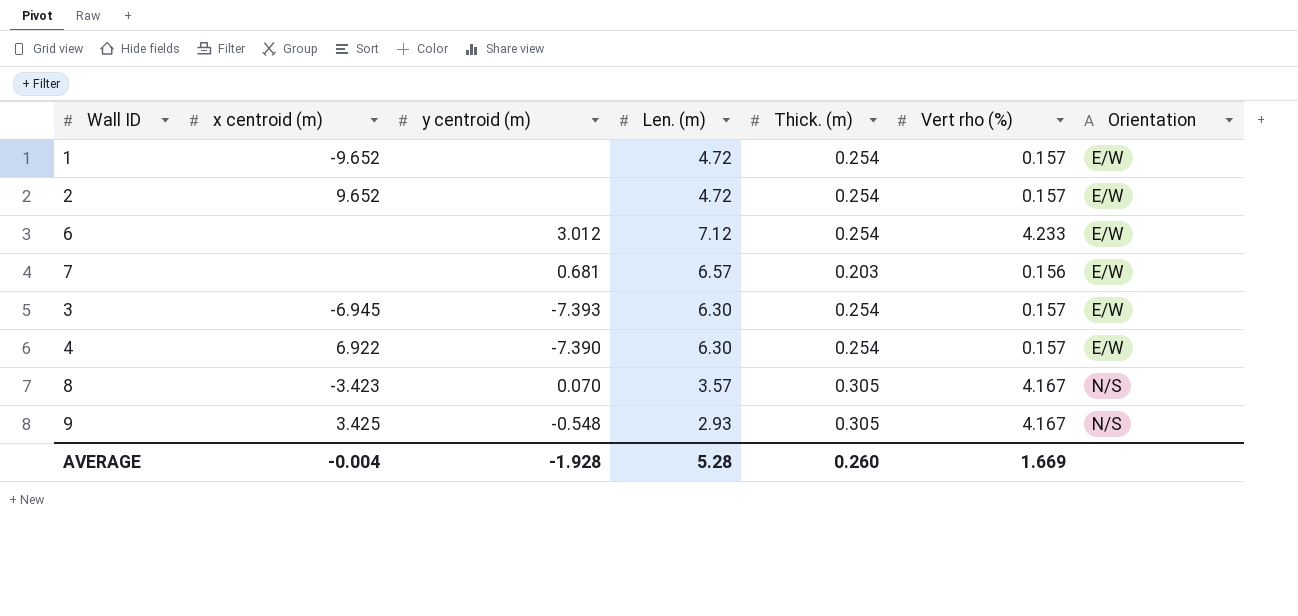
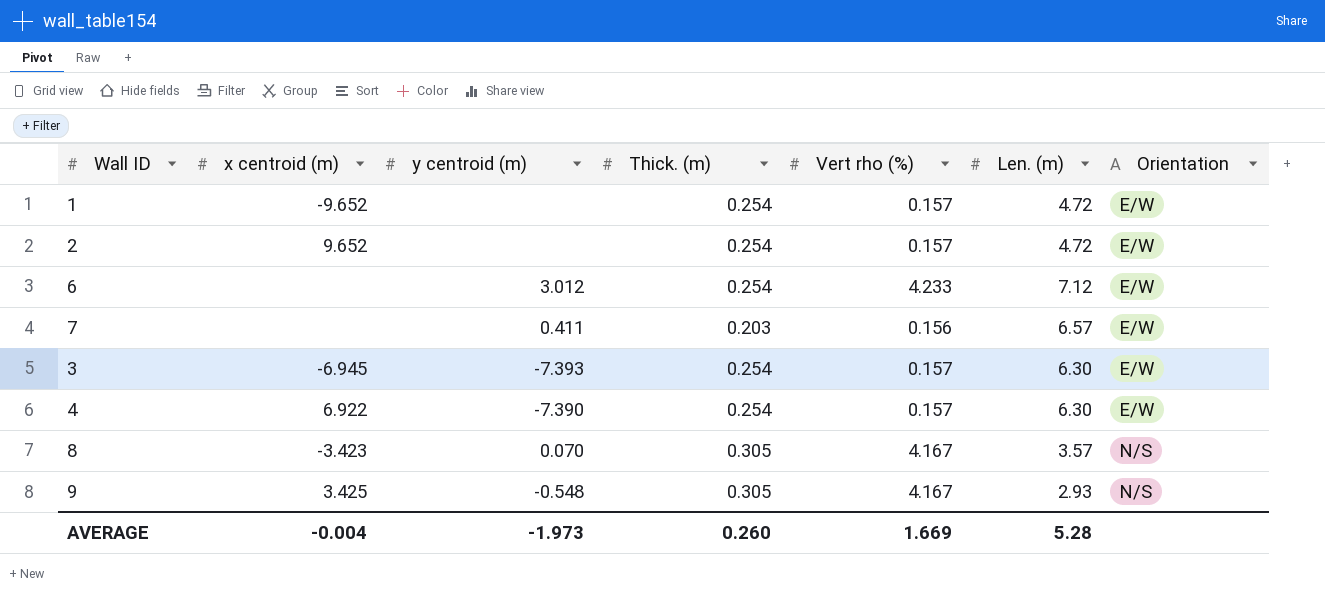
column Len. (m) | position: 4 -> 6
7 | y centroid (m): 0.681 -> 0.411
AVERAGE | y centroid (m): -1.928 -> -1.973

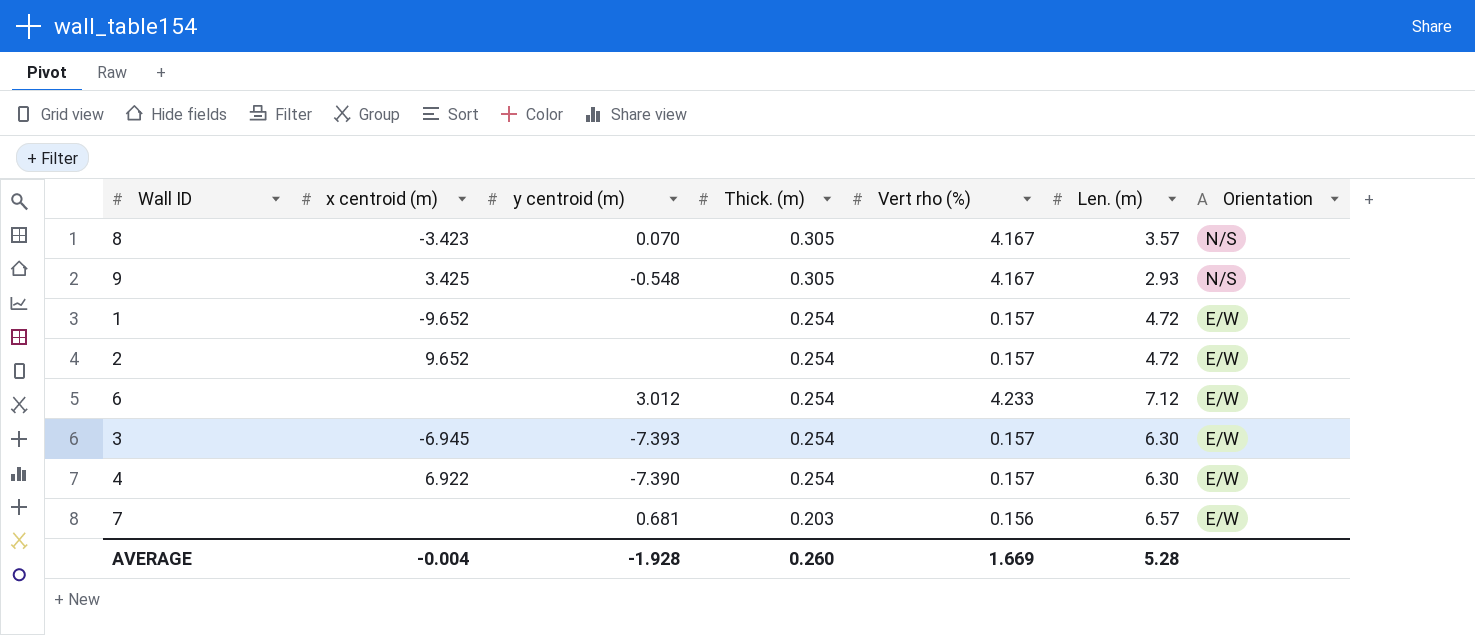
row order: Orientation ascending -> Thick. (m) descending
7 | y centroid (m): 0.411 -> 0.681
AVERAGE | y centroid (m): -1.973 -> -1.928

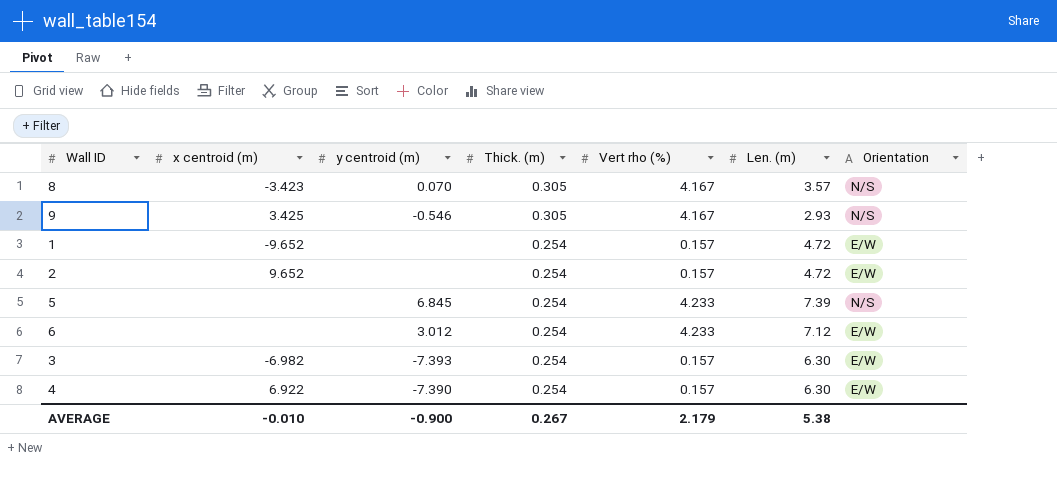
row 7: none | 0.681 | 0.203 | 0.156 | 6.57 | E/W -> none
9 | y centroid (m): -0.548 -> -0.546
row 5: none -> none | 6.845 | 0.254 | 4.233 | 7.39 | N/S
3 | x centroid (m): -6.945 -> -6.982
AVERAGE | x centroid (m): -0.004 -> -0.010
AVERAGE | y centroid (m): -1.928 -> -0.900
AVERAGE | Thick. (m): 0.260 -> 0.267
AVERAGE | Vert rho (%): 1.669 -> 2.179
AVERAGE | Len. (m): 5.28 -> 5.38

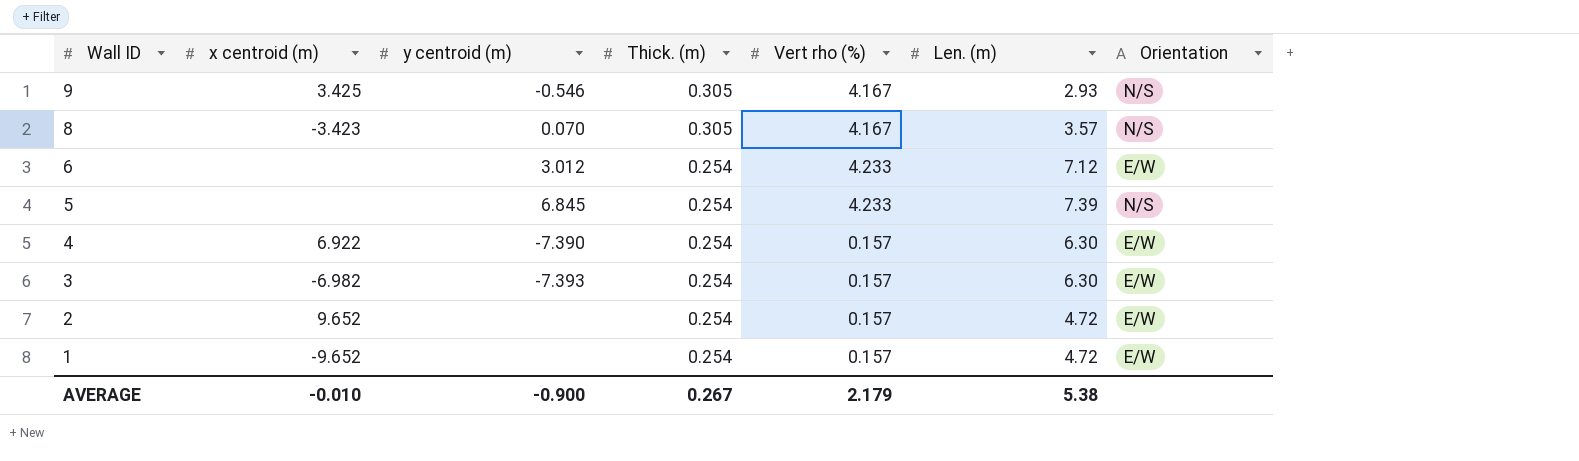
row order: Thick. (m) descending -> Wall ID descending

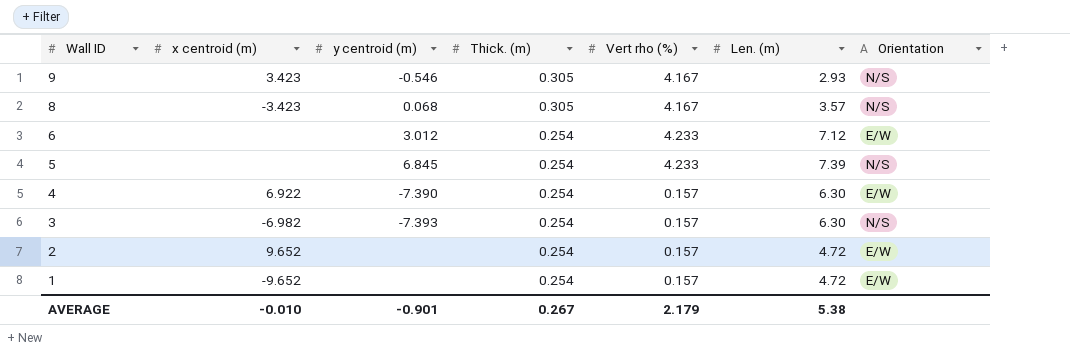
9 | x centroid (m): 3.425 -> 3.423
8 | y centroid (m): 0.070 -> 0.068
3 | Orientation: E/W -> N/S
AVERAGE | y centroid (m): -0.900 -> -0.901

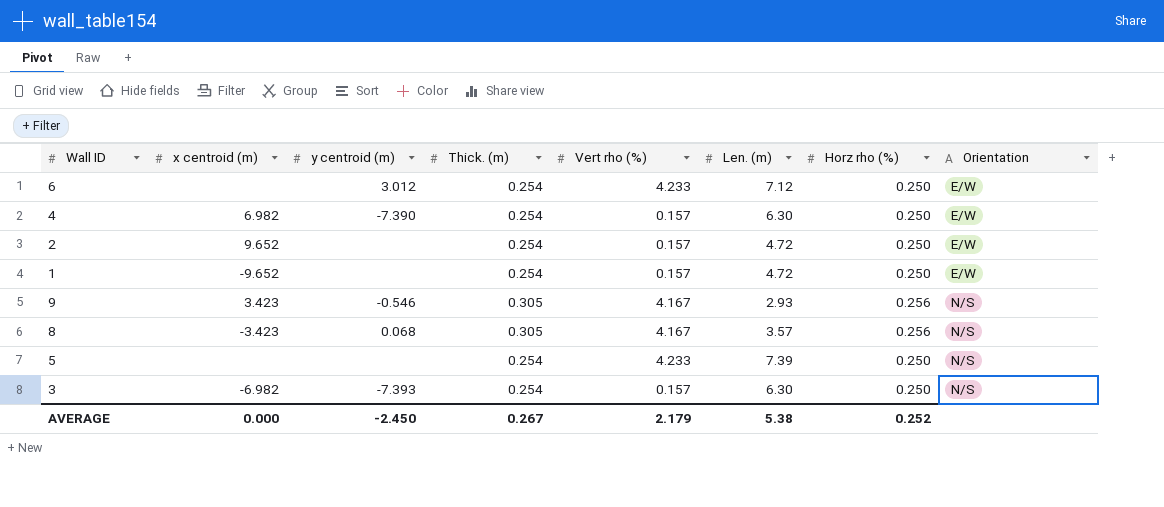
row order: Wall ID descending -> Orientation ascending
column Horz rho (%) | position: none -> 7
4 | x centroid (m): 6.922 -> 6.982
5 | y centroid (m): 6.845 -> none
AVERAGE | x centroid (m): -0.010 -> 0.000
AVERAGE | y centroid (m): -0.901 -> -2.450

